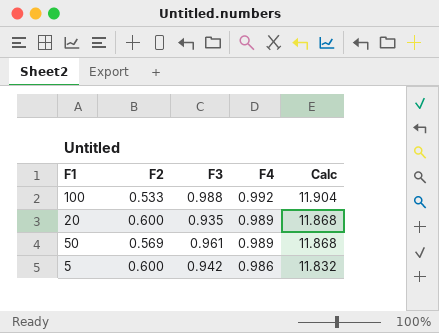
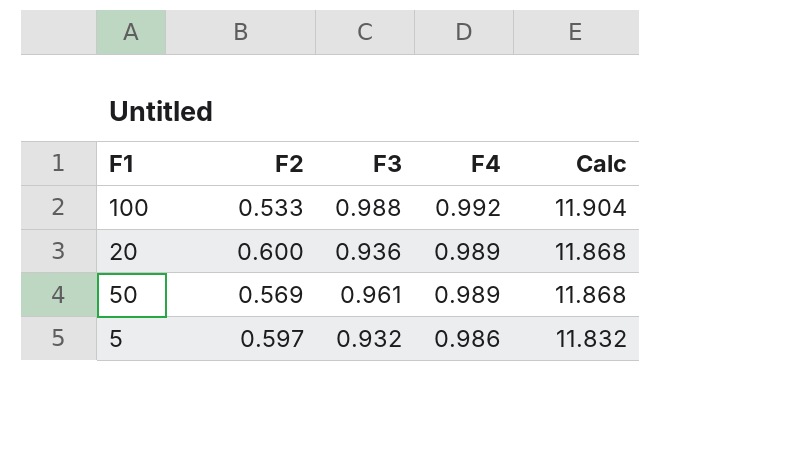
20 | F3: 0.935 -> 0.936
5 | F2: 0.600 -> 0.597
5 | F3: 0.942 -> 0.932

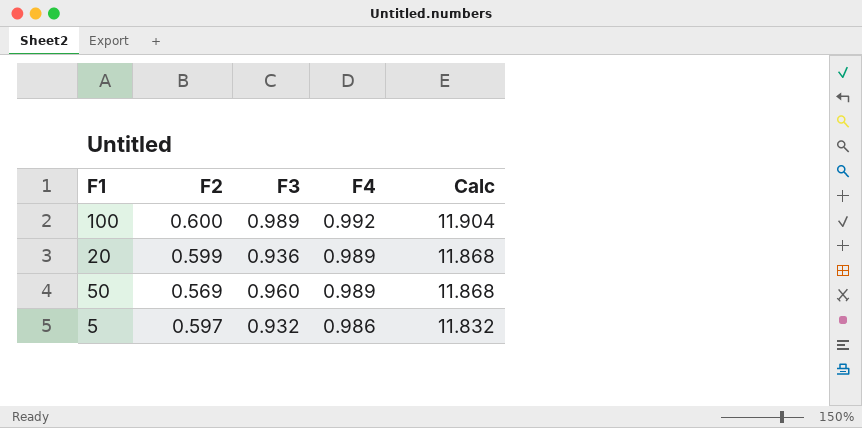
100 | F2: 0.533 -> 0.600
100 | F3: 0.988 -> 0.989
20 | F2: 0.600 -> 0.599
50 | F3: 0.961 -> 0.960

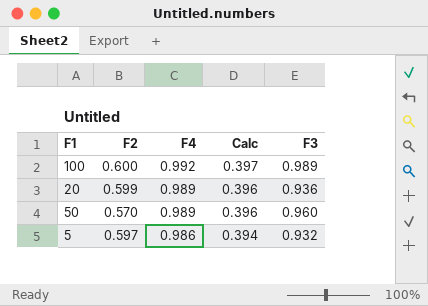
column Calc | formula: [F4] * 12 -> [F4] * 0.4
column F3 | position: 3 -> 5
50 | F2: 0.569 -> 0.570

